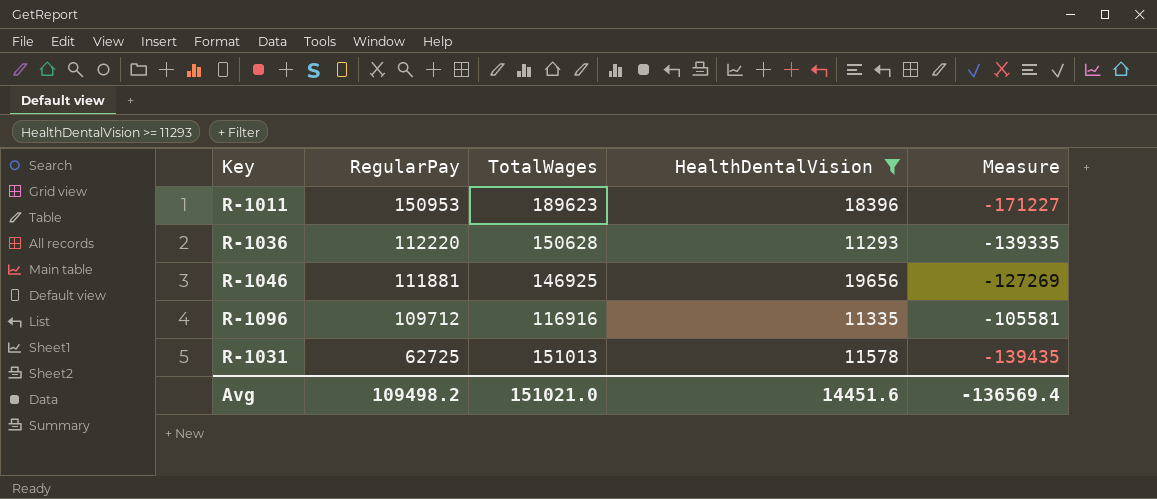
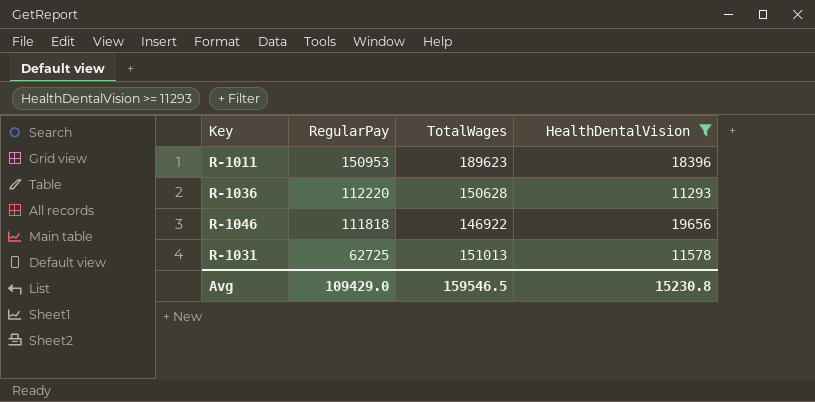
column Measure | formula: [HealthDentalVision] - [TotalWages] -> none
row R-1096: 109712 | 116916 | 11335 | -105581 -> none
R-1046 | RegularPay: 111881 -> 111818
R-1046 | TotalWages: 146925 -> 146922
Avg | RegularPay: 109498.2 -> 109429.0
Avg | TotalWages: 151021.0 -> 159546.5
Avg | HealthDentalVision: 14451.6 -> 15230.8

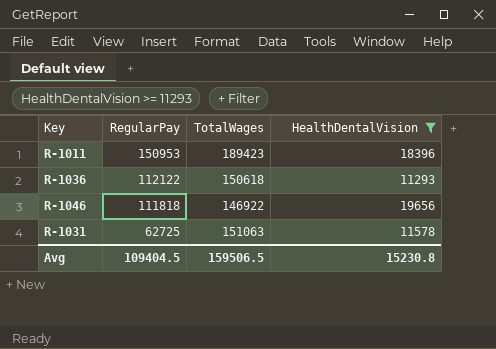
R-1011 | TotalWages: 189623 -> 189423
R-1036 | RegularPay: 112220 -> 112122
R-1036 | TotalWages: 150628 -> 150618
R-1031 | TotalWages: 151013 -> 151063
Avg | RegularPay: 109429.0 -> 109404.5
Avg | TotalWages: 159546.5 -> 159506.5

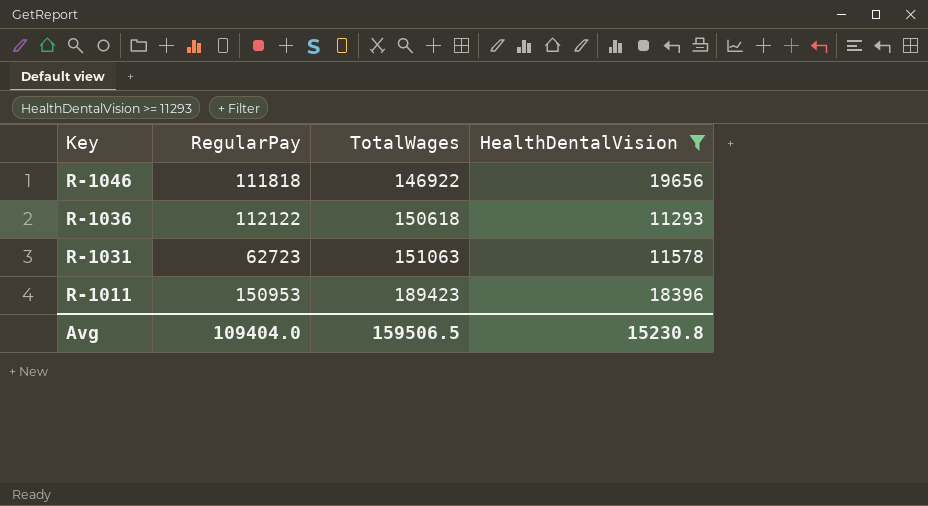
row order: RegularPay descending -> Key descending
R-1031 | RegularPay: 62725 -> 62723
Avg | RegularPay: 109404.5 -> 109404.0

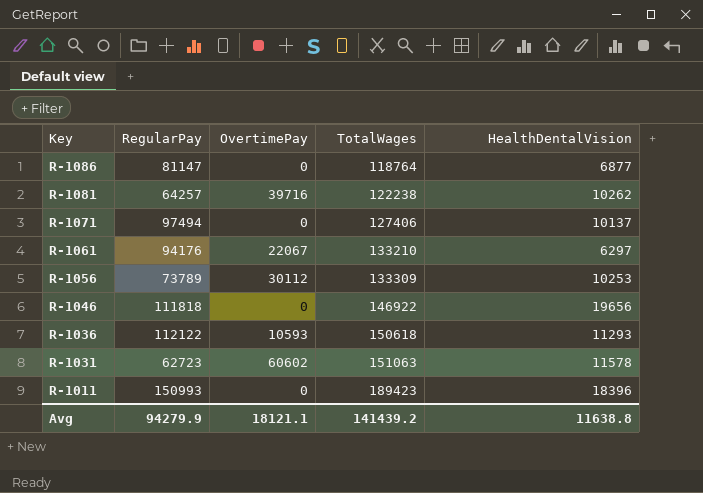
filter: HealthDentalVision >= 11293 -> none
column OvertimePay | position: none -> 3
R-1011 | RegularPay: 150953 -> 150993
Avg | RegularPay: 109404.0 -> 94279.9
Avg | TotalWages: 159506.5 -> 141439.2
Avg | HealthDentalVision: 15230.8 -> 11638.8

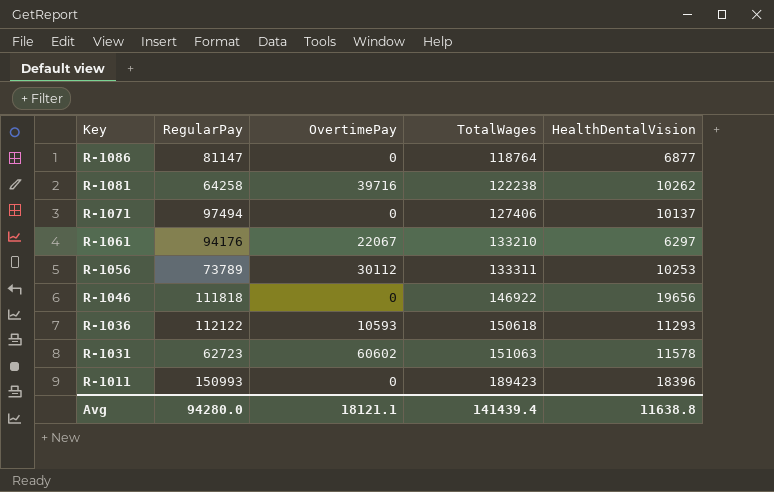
R-1081 | RegularPay: 64257 -> 64258
R-1056 | TotalWages: 133309 -> 133311
Avg | RegularPay: 94279.9 -> 94280.0
Avg | TotalWages: 141439.2 -> 141439.4

